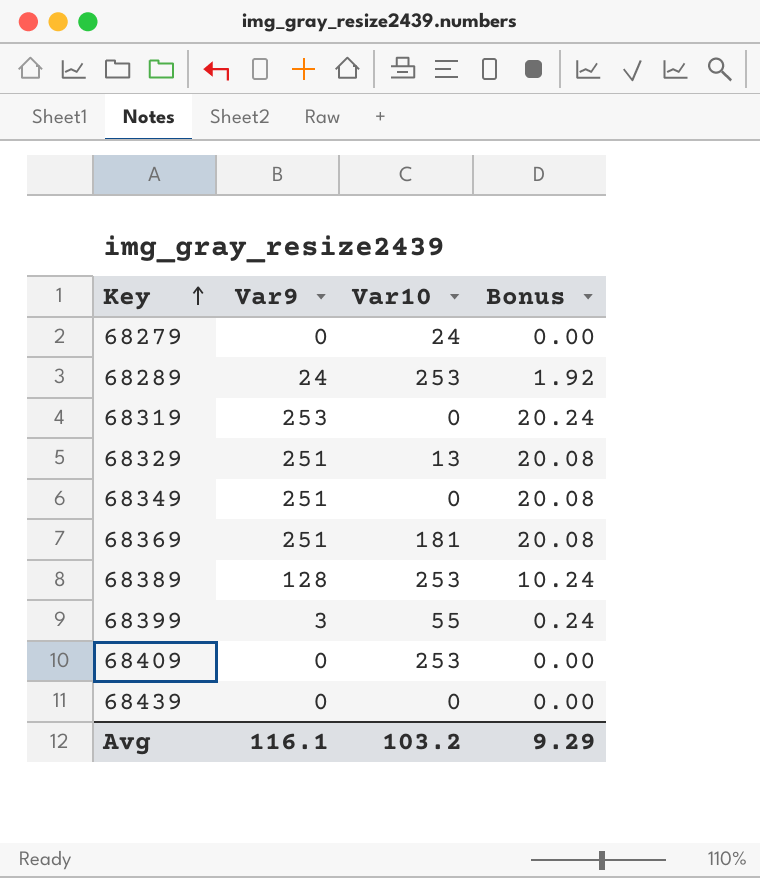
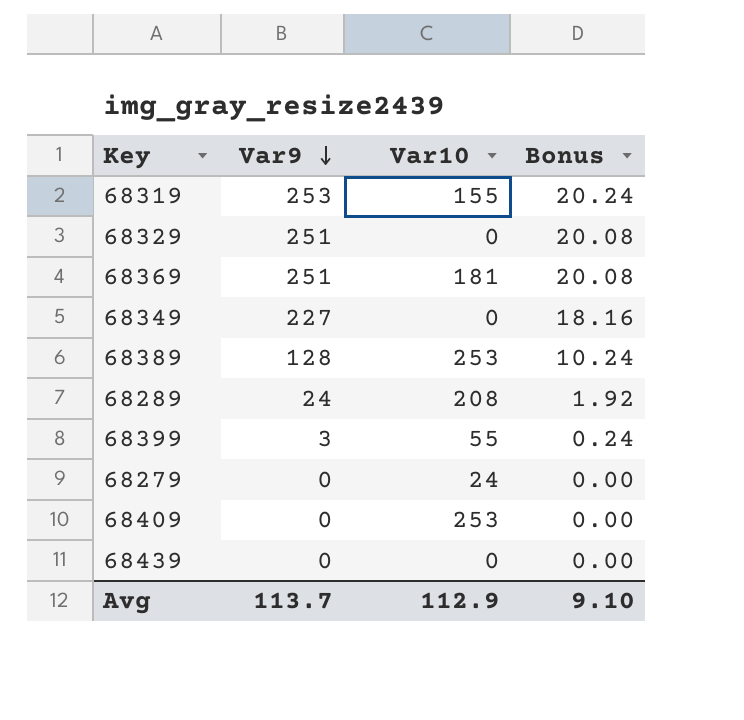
row order: Key ascending -> Var9 descending
68319 | Var10: 0 -> 155
68329 | Var10: 13 -> 0
68349 | Var9: 251 -> 227
68349 | Bonus: 20.08 -> 18.16
68289 | Var10: 253 -> 208
Avg | Var9: 116.1 -> 113.7
Avg | Var10: 103.2 -> 112.9
Avg | Bonus: 9.29 -> 9.10

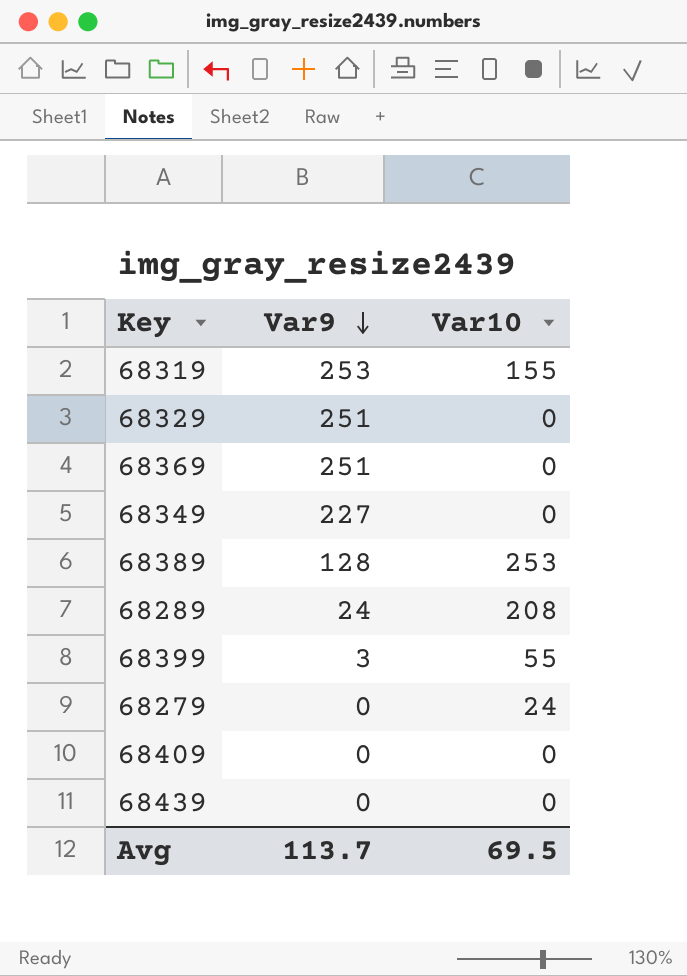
column Bonus | formula: [Var9] * 0.08 -> none
68369 | Var10: 181 -> 0
68409 | Var10: 253 -> 0
Avg | Var10: 112.9 -> 69.5

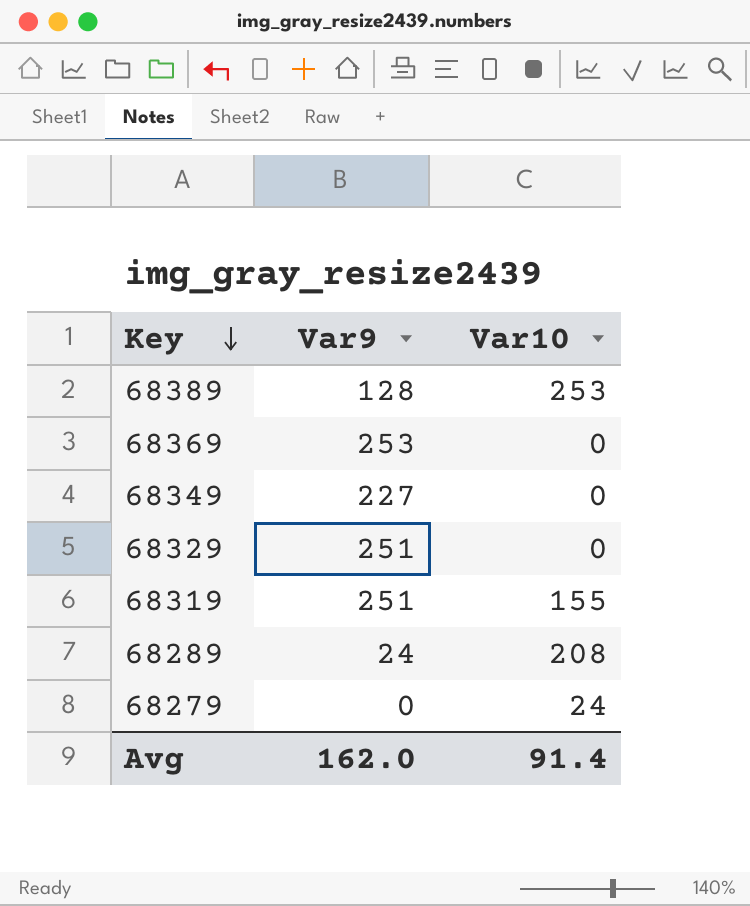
row order: Var9 descending -> Key descending
row 68399: 3 | 55 -> none
row 68409: 0 | 0 -> none
row 68439: 0 | 0 -> none
68369 | Var9: 251 -> 253
68319 | Var9: 253 -> 251
Avg | Var9: 113.7 -> 162.0
Avg | Var10: 69.5 -> 91.4

